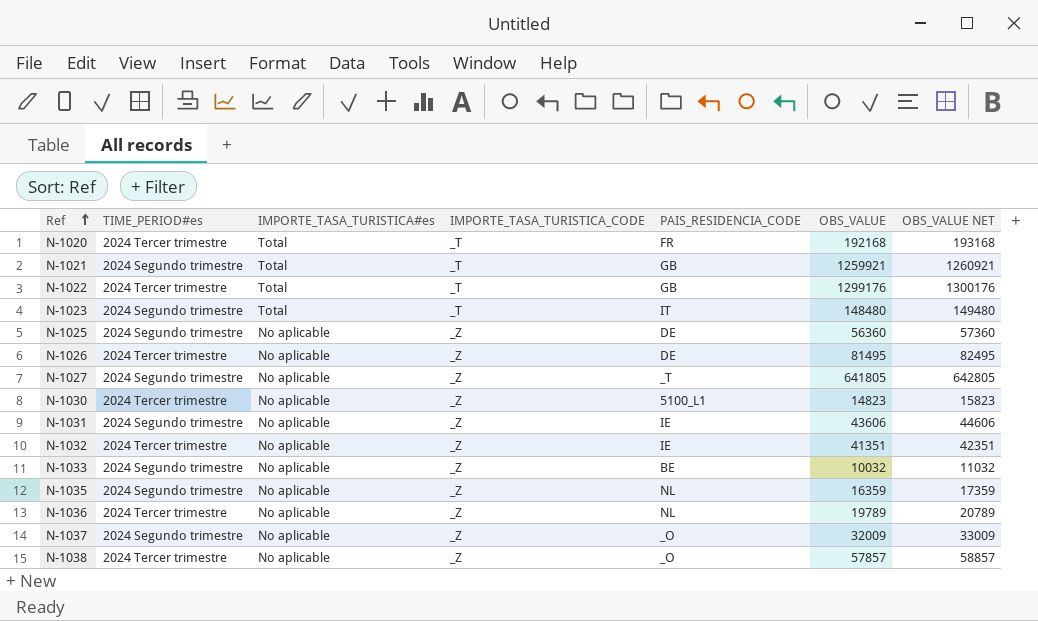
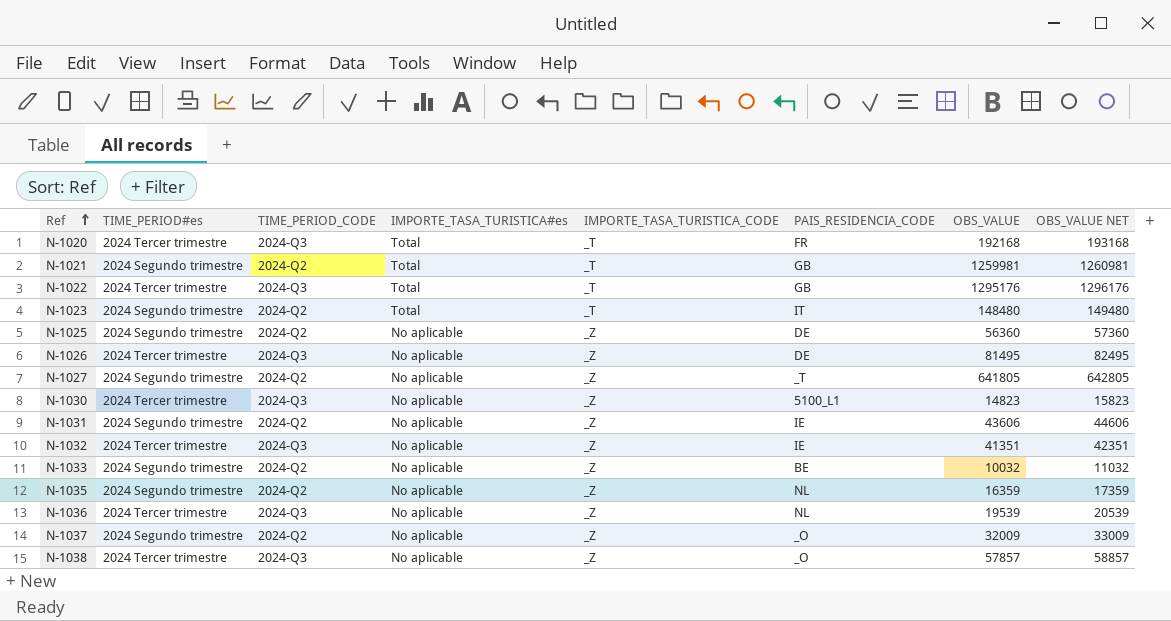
column TIME_PERIOD_CODE | position: none -> 3
N-1021 | OBS_VALUE: 1259921 -> 1259981
N-1021 | OBS_VALUE NET: 1260921 -> 1260981
N-1022 | OBS_VALUE: 1299176 -> 1295176
N-1022 | OBS_VALUE NET: 1300176 -> 1296176
N-1036 | OBS_VALUE: 19789 -> 19539
N-1036 | OBS_VALUE NET: 20789 -> 20539

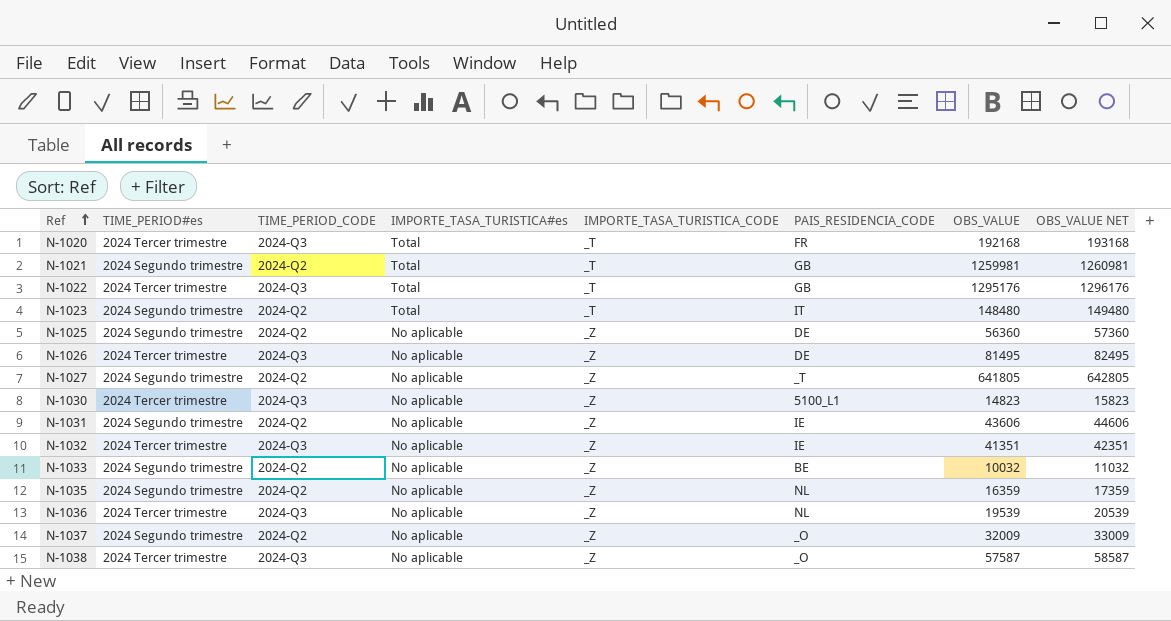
N-1038 | OBS_VALUE: 57857 -> 57587
N-1038 | OBS_VALUE NET: 58857 -> 58587

